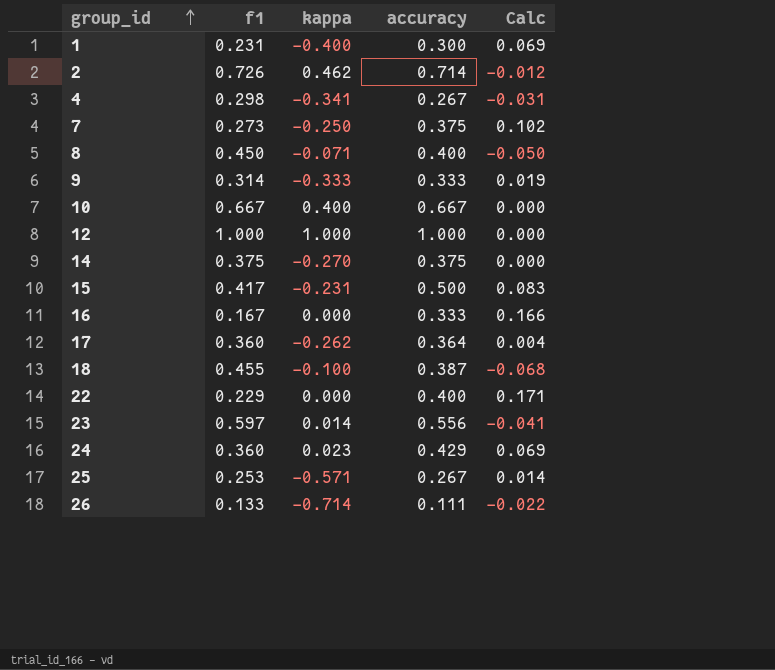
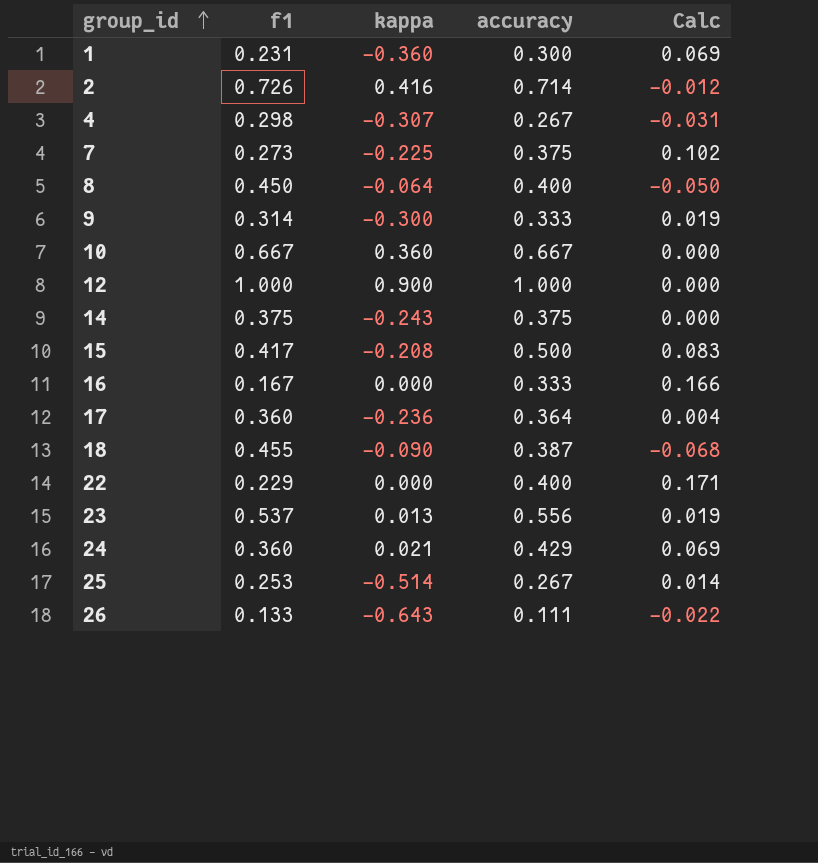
1 | kappa: -0.400 -> -0.360
2 | kappa: 0.462 -> 0.416
4 | kappa: -0.341 -> -0.307
7 | kappa: -0.250 -> -0.225
8 | kappa: -0.071 -> -0.064
9 | kappa: -0.333 -> -0.300
10 | kappa: 0.400 -> 0.360
12 | kappa: 1.000 -> 0.900
14 | kappa: -0.270 -> -0.243
15 | kappa: -0.231 -> -0.208
17 | kappa: -0.262 -> -0.236
18 | kappa: -0.100 -> -0.090
23 | f1: 0.597 -> 0.537
23 | kappa: 0.014 -> 0.013
23 | Calc: -0.041 -> 0.019
24 | kappa: 0.023 -> 0.021
25 | kappa: -0.571 -> -0.514
26 | kappa: -0.714 -> -0.643

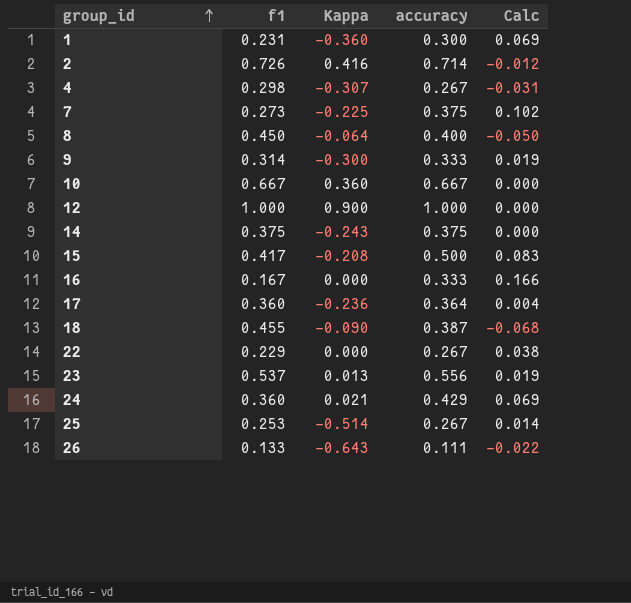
column name: kappa -> Kappa
22 | accuracy: 0.400 -> 0.267
22 | Calc: 0.171 -> 0.038

